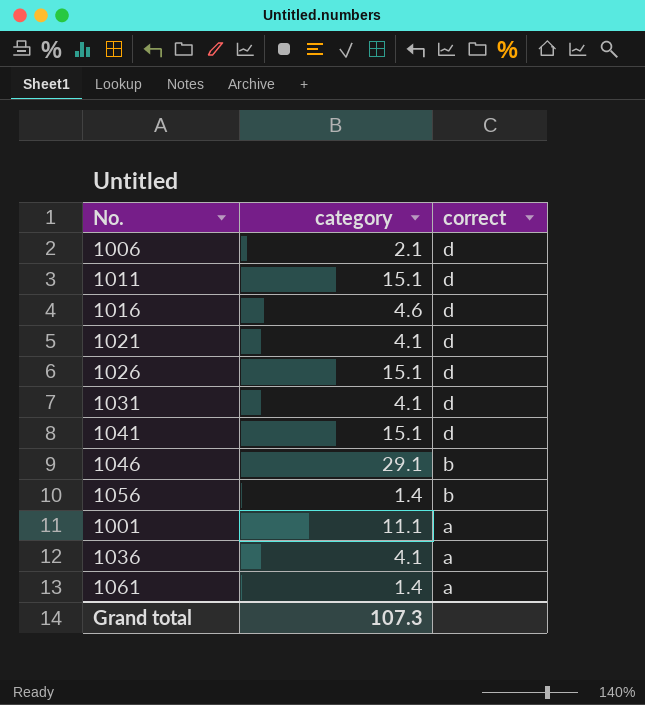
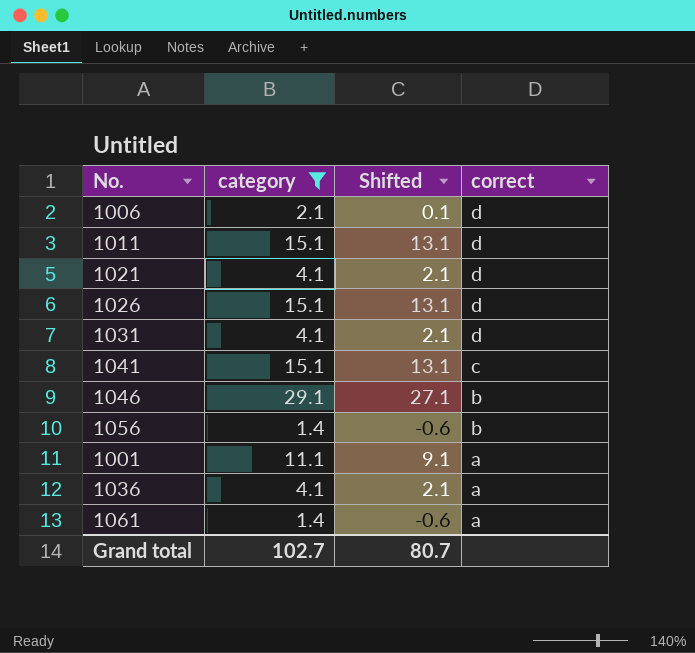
filter: none -> category != 4.6
column Shifted | formula: none -> [category] - 2
1041 | correct: d -> c
Grand total | category: 107.3 -> 102.7

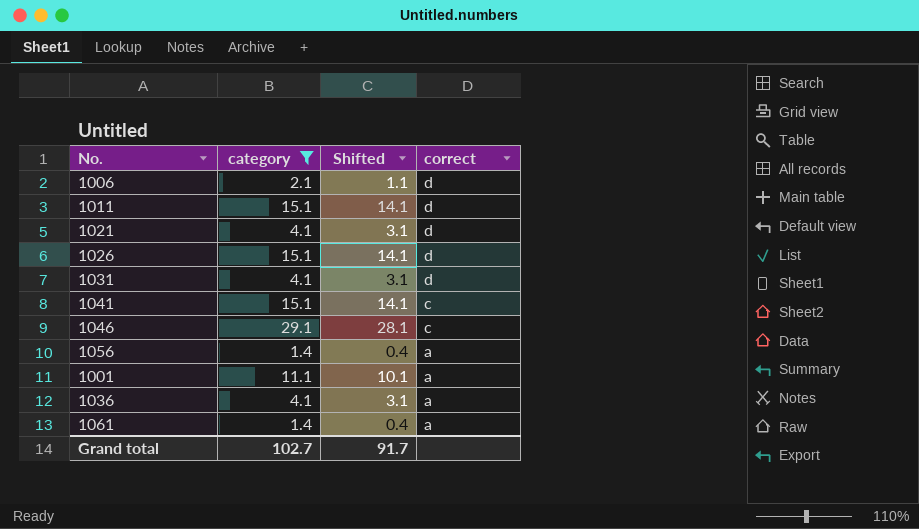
column Shifted | formula: [category] - 2 -> [category] - 1
1046 | correct: b -> c
1056 | correct: b -> a
Grand total | Shifted: 80.7 -> 91.7

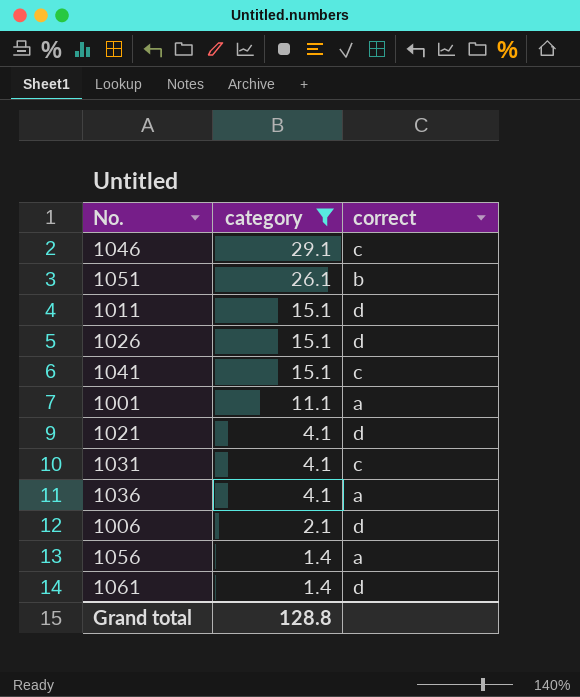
row order: correct descending -> category descending
column Shifted | formula: [category] - 1 -> none
row 1051: none -> 26.1 | b
1031 | correct: d -> c
1061 | correct: a -> d
Grand total | category: 102.7 -> 128.8

